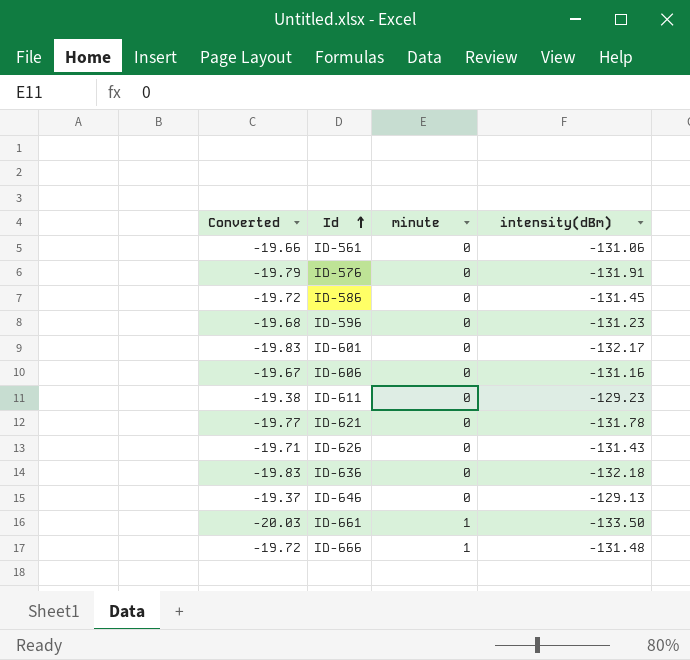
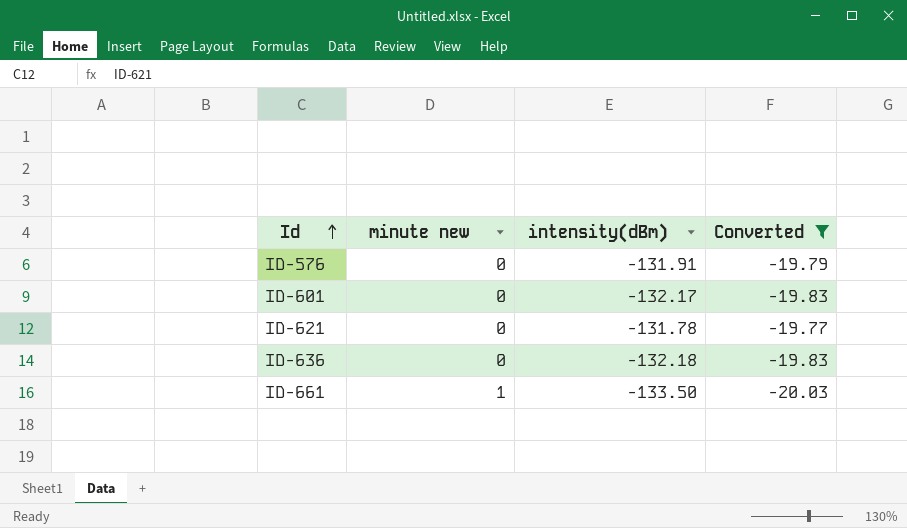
filter: none -> Converted <= -19.77
column name: minute -> minute new
column Converted | position: 1 -> 4

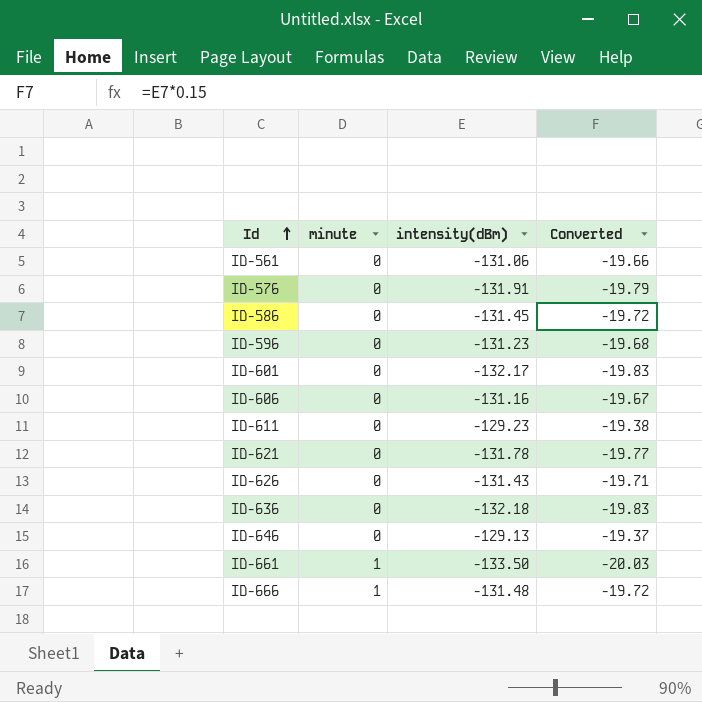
filter: Converted <= -19.77 -> none
column name: minute new -> minute

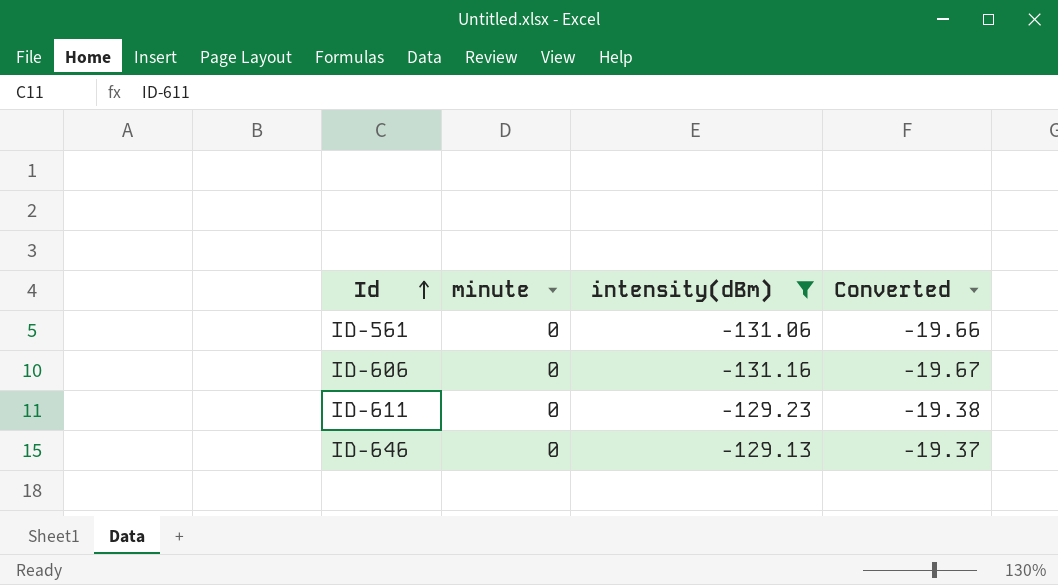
filter: none -> intensity(dBm) >= -131.16

